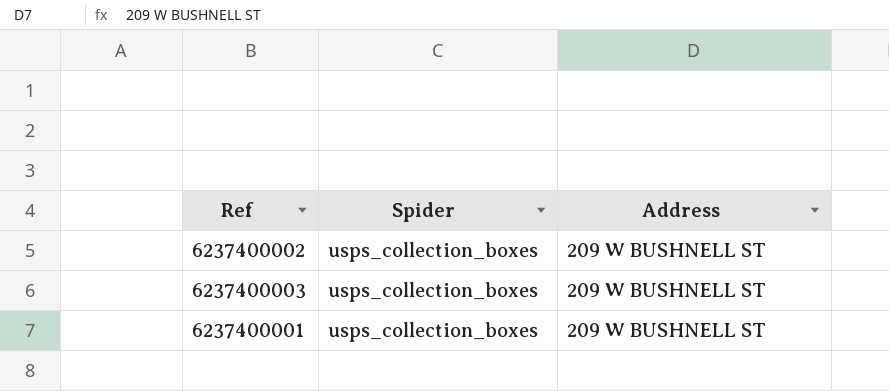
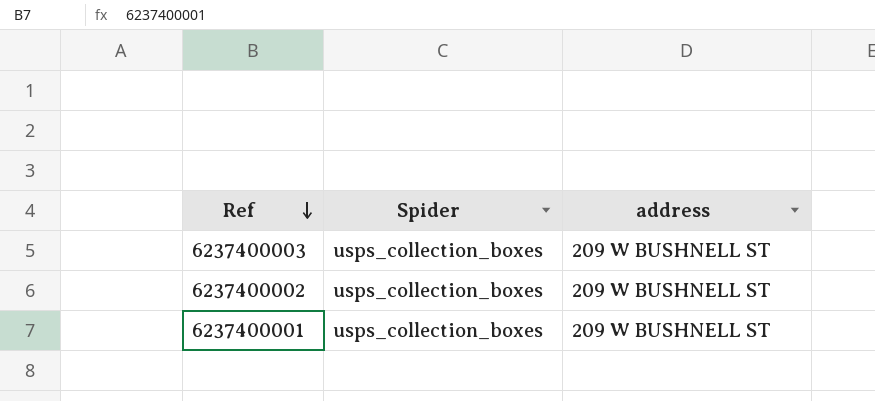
row order: none -> Ref descending
column name: Address -> address

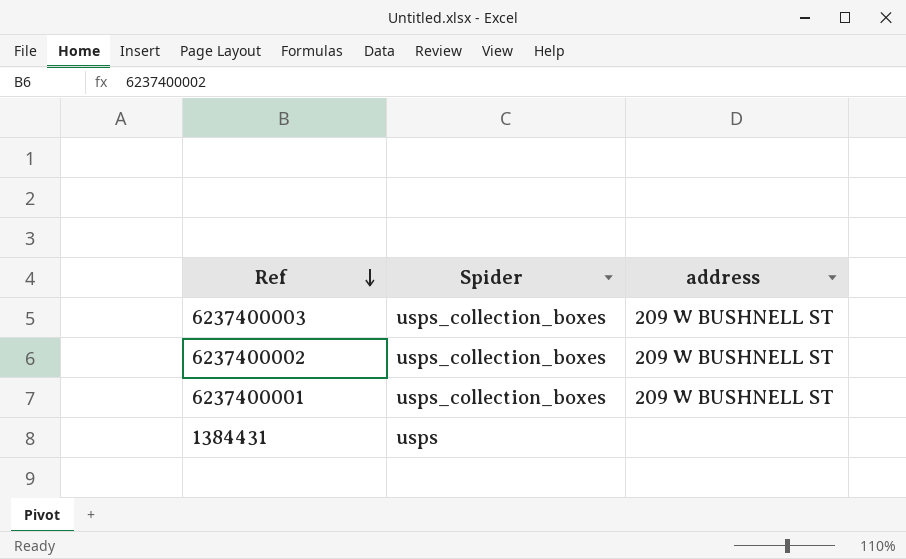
row 1384431: none -> usps | none

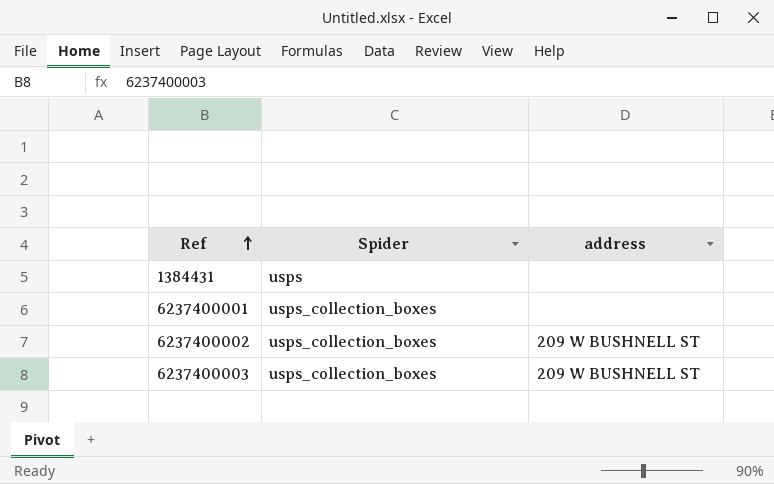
row order: Ref descending -> Ref ascending
6237400001 | address: 209 W BUSHNELL ST -> none

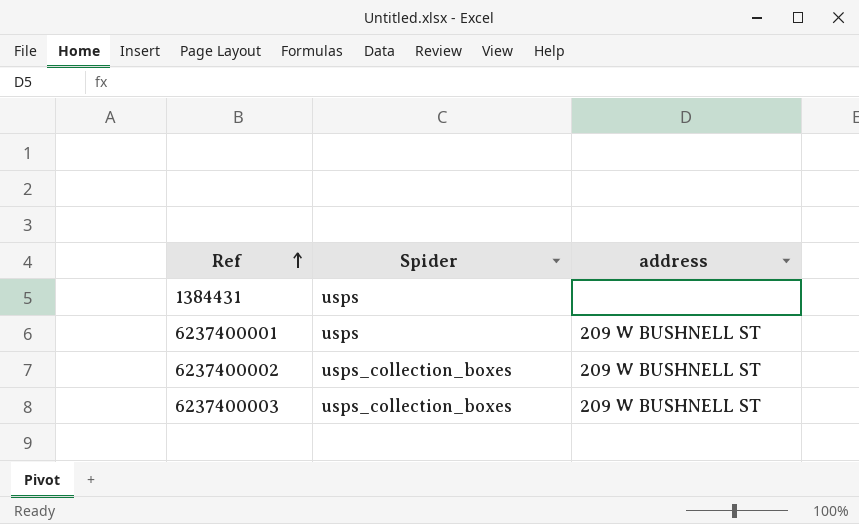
6237400001 | Spider: usps_collection_boxes -> usps
6237400001 | address: none -> 209 W BUSHNELL ST

